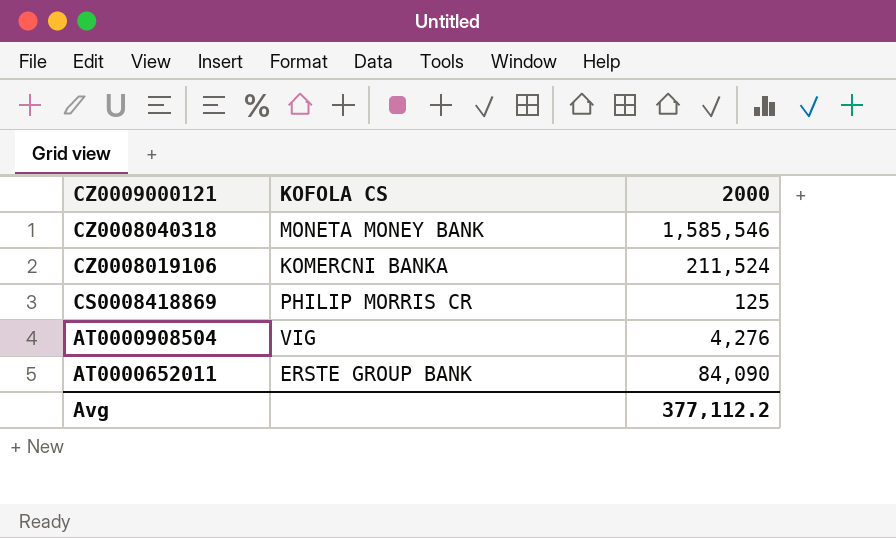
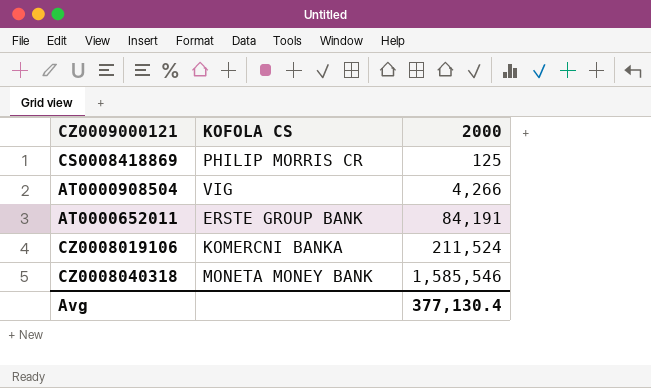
row order: CZ0009000121 descending -> 2000 ascending
AT0000908504 | 2000: 4,276 -> 4,266
AT0000652011 | 2000: 84,090 -> 84,191
Avg | 2000: 377,112.2 -> 377,130.4

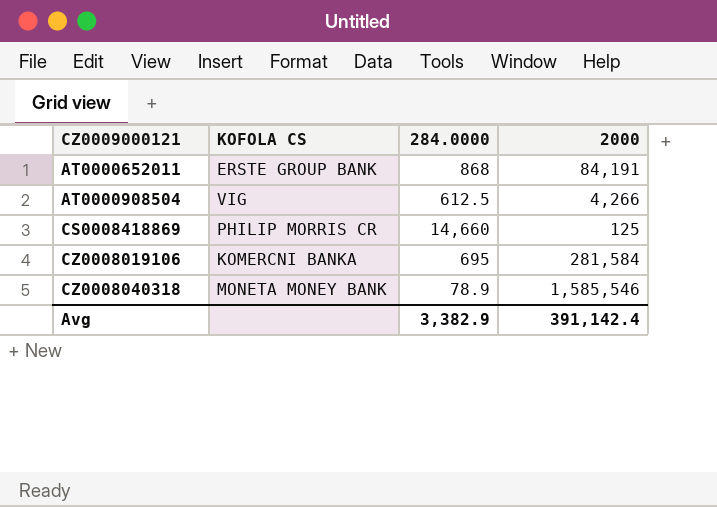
row order: 2000 ascending -> CZ0009000121 ascending
column 284.0000 | position: none -> 3
CZ0008019106 | 2000: 211,524 -> 281,584
Avg | 2000: 377,130.4 -> 391,142.4

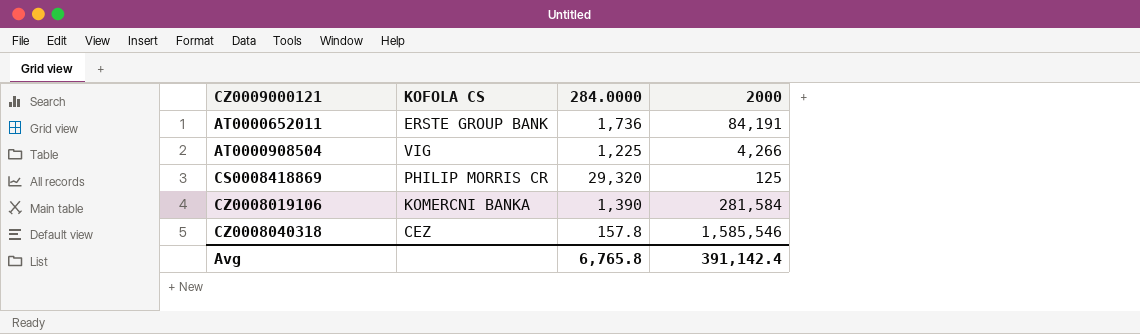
AT0000652011 | 284.0000: 868 -> 1,736
AT0000908504 | 284.0000: 612.5 -> 1,225
CS0008418869 | 284.0000: 14,660 -> 29,320
CZ0008019106 | 284.0000: 695 -> 1,390
CZ0008040318 | KOFOLA CS: MONETA MONEY BANK -> CEZ
CZ0008040318 | 284.0000: 78.9 -> 157.8
Avg | 284.0000: 3,382.9 -> 6,765.8

